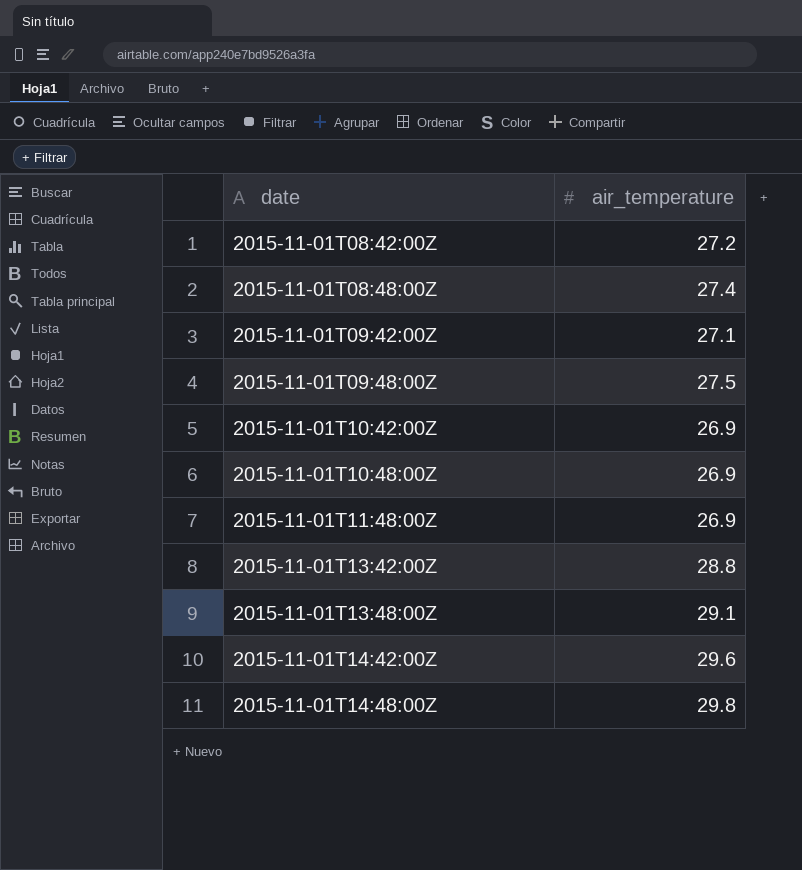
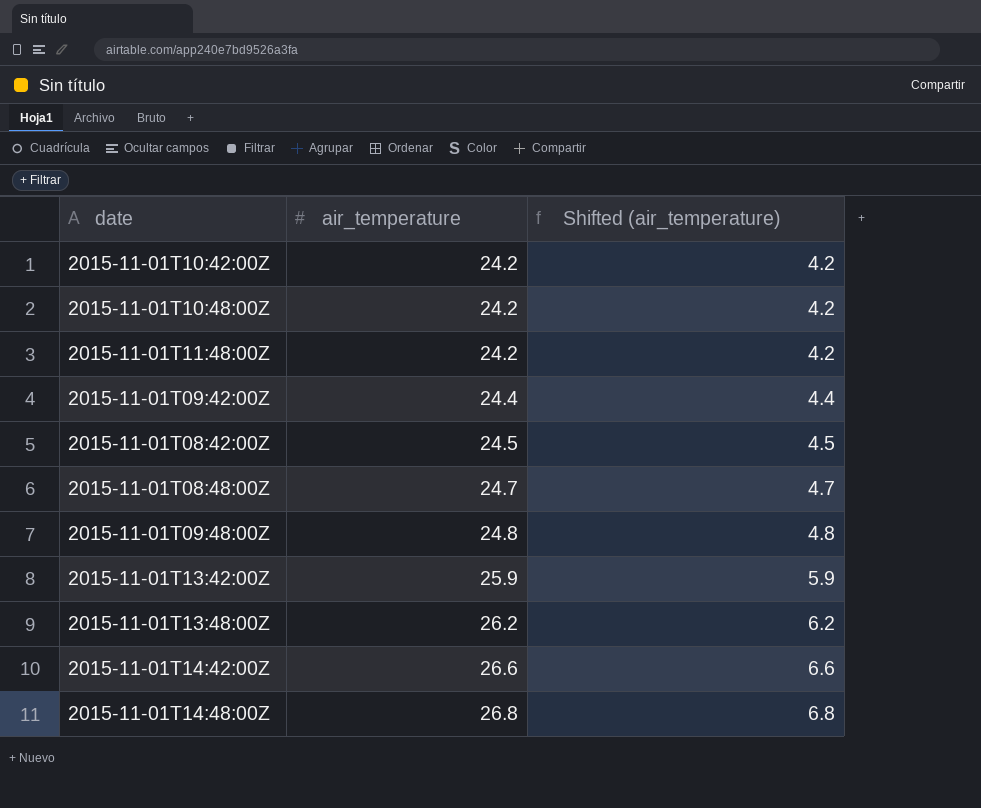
row order: date ascending -> air_temperature ascending
column Shifted (air_temperature) | formula: none -> [air_temperature] - 20
2015-11-01T10:42:00Z | air_temperature: 26.9 -> 24.2
2015-11-01T10:48:00Z | air_temperature: 26.9 -> 24.2
2015-11-01T11:48:00Z | air_temperature: 26.9 -> 24.2
2015-11-01T09:42:00Z | air_temperature: 27.1 -> 24.4
2015-11-01T08:42:00Z | air_temperature: 27.2 -> 24.5
2015-11-01T08:48:00Z | air_temperature: 27.4 -> 24.7
2015-11-01T09:48:00Z | air_temperature: 27.5 -> 24.8
2015-11-01T13:42:00Z | air_temperature: 28.8 -> 25.9
2015-11-01T13:48:00Z | air_temperature: 29.1 -> 26.2
2015-11-01T14:42:00Z | air_temperature: 29.6 -> 26.6
2015-11-01T14:48:00Z | air_temperature: 29.8 -> 26.8

